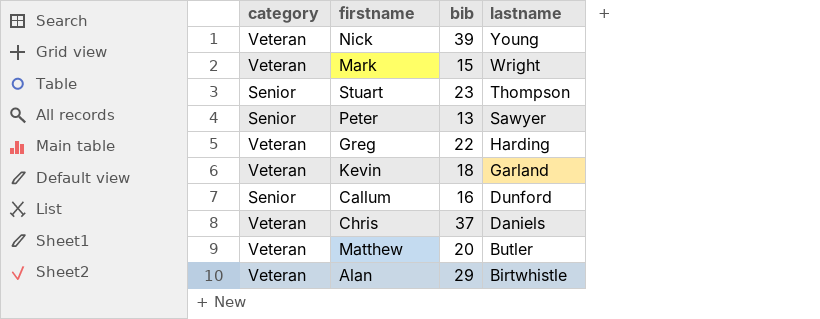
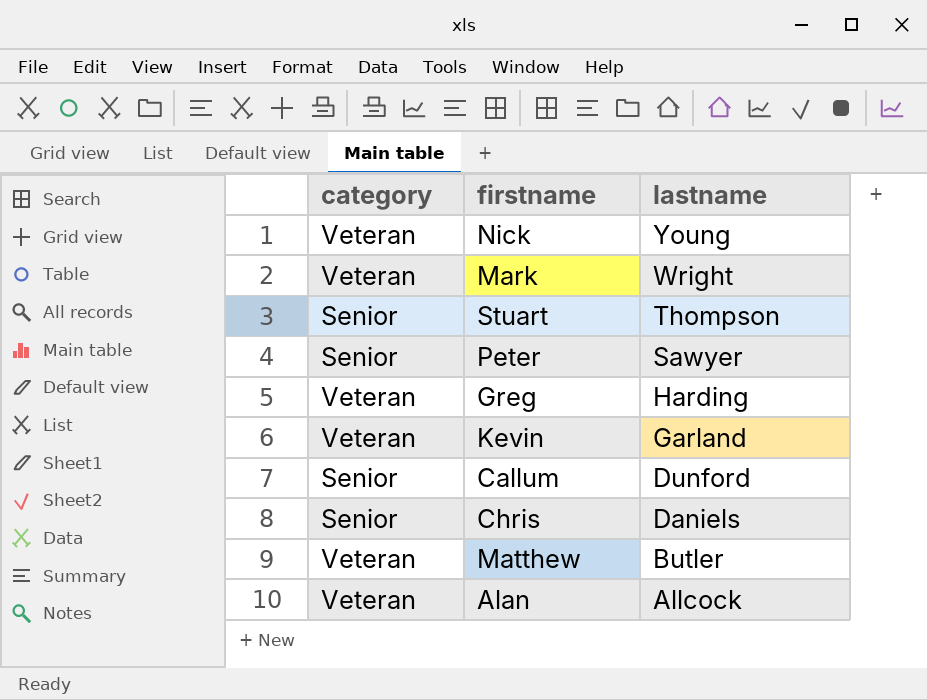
column bib | position: 3 -> none
Chris | category: Veteran -> Senior
Alan | lastname: Birtwhistle -> Allcock

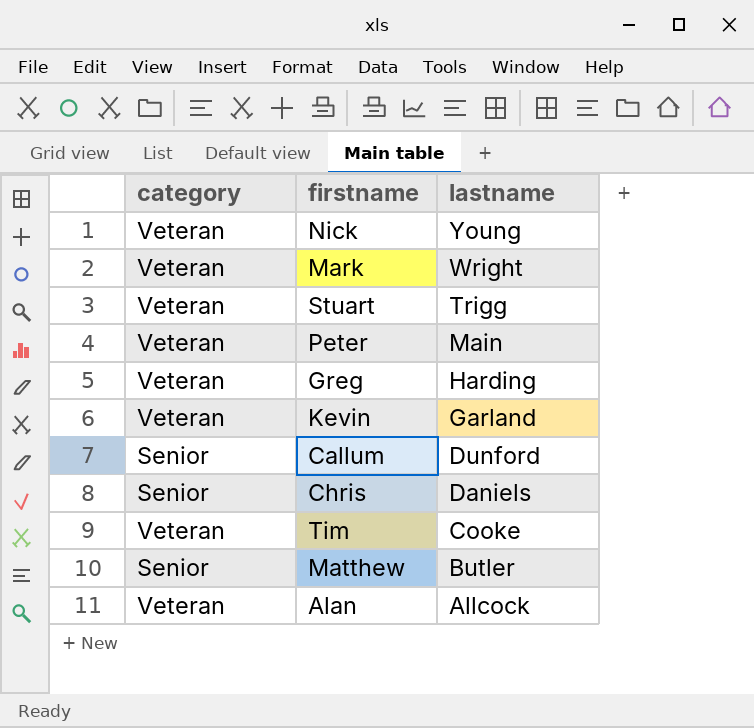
Stuart | category: Senior -> Veteran
Stuart | lastname: Thompson -> Trigg
Peter | category: Senior -> Veteran
Peter | lastname: Sawyer -> Main
row Tim: none -> Veteran | Cooke
Matthew | category: Veteran -> Senior

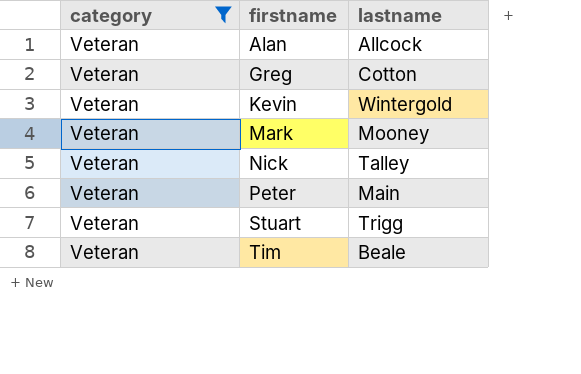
filter: none -> category = Veteran
row order: lastname descending -> firstname ascending
Greg | lastname: Harding -> Cotton
Kevin | lastname: Garland -> Wintergold
Mark | lastname: Wright -> Mooney
Nick | lastname: Young -> Talley
Tim | lastname: Cooke -> Beale

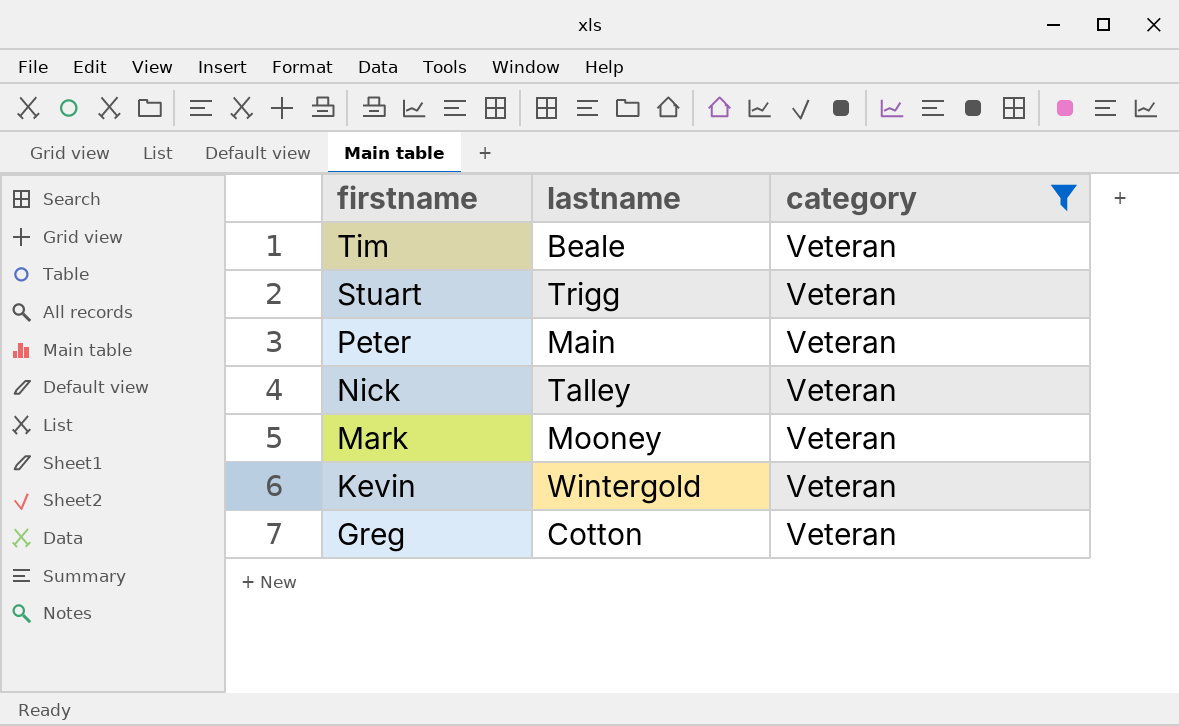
row order: firstname ascending -> firstname descending
column category | position: 1 -> 3
row Alan: Veteran | Allcock -> none

